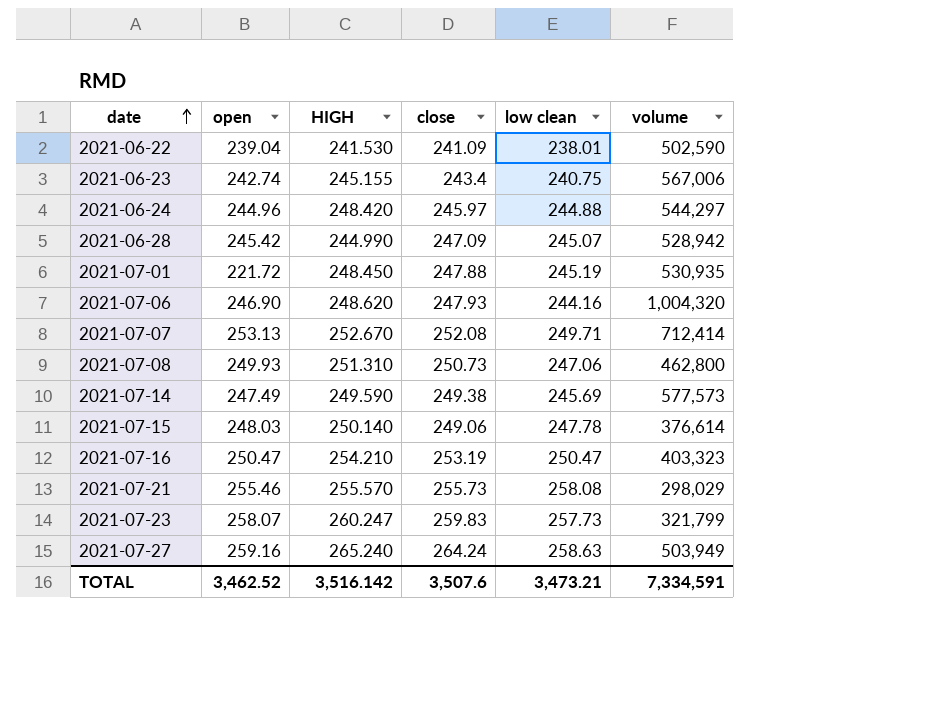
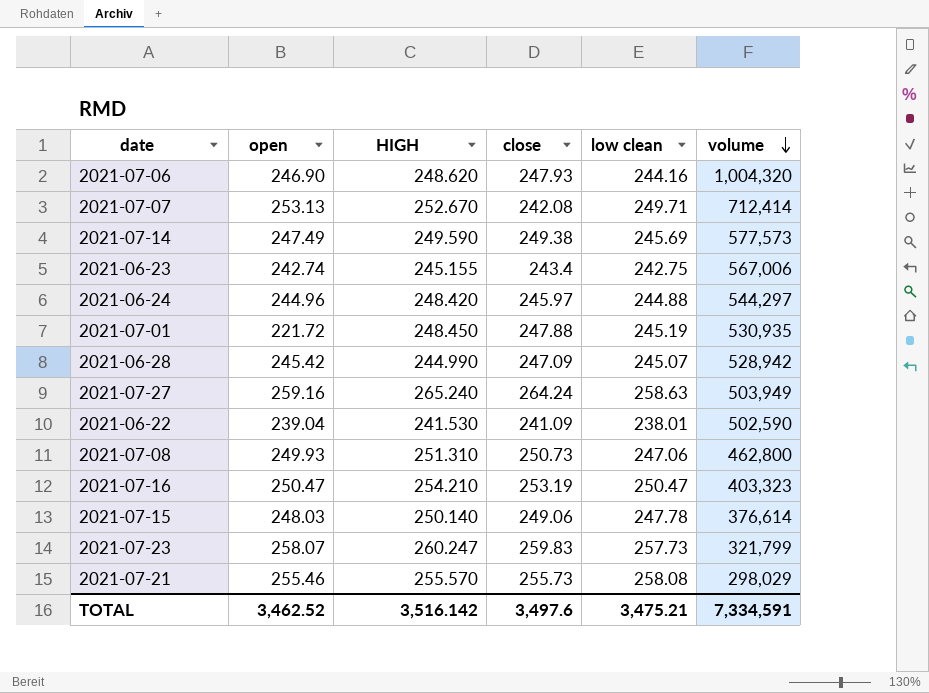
row order: date ascending -> volume descending
2021-07-07 | close: 252.08 -> 242.08
2021-06-23 | low clean: 240.75 -> 242.75
TOTAL | close: 3,507.6 -> 3,497.6
TOTAL | low clean: 3,473.21 -> 3,475.21

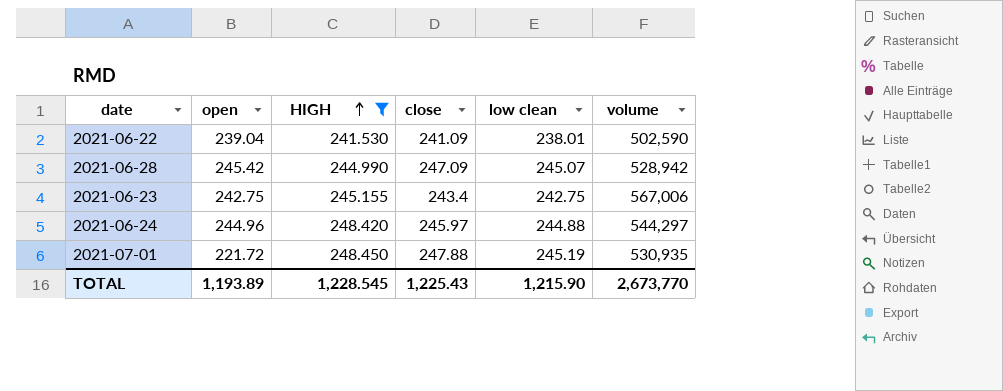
filter: none -> HIGH <= 248.450
row order: volume descending -> HIGH ascending
2021-06-23 | open: 242.74 -> 242.75
TOTAL | open: 3,462.52 -> 1,193.89
TOTAL | HIGH: 3,516.142 -> 1,228.545
TOTAL | close: 3,497.6 -> 1,225.43
TOTAL | low clean: 3,475.21 -> 1,215.90
TOTAL | volume: 7,334,591 -> 2,673,770

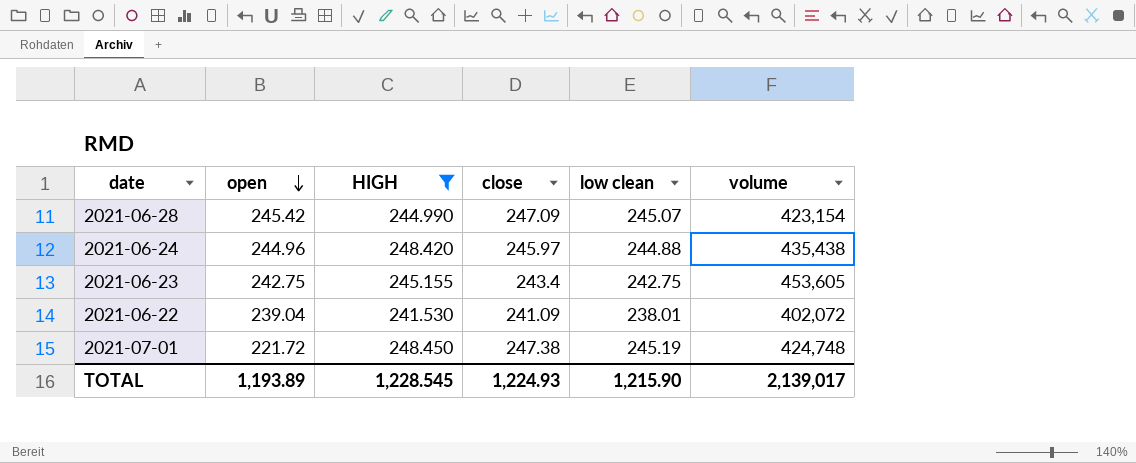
row order: HIGH ascending -> open descending
2021-06-28 | volume: 528,942 -> 423,154
2021-06-24 | volume: 544,297 -> 435,438
2021-06-23 | volume: 567,006 -> 453,605
2021-06-22 | volume: 502,590 -> 402,072
2021-07-01 | close: 247.88 -> 247.38
2021-07-01 | volume: 530,935 -> 424,748
TOTAL | close: 1,225.43 -> 1,224.93
TOTAL | volume: 2,673,770 -> 2,139,017

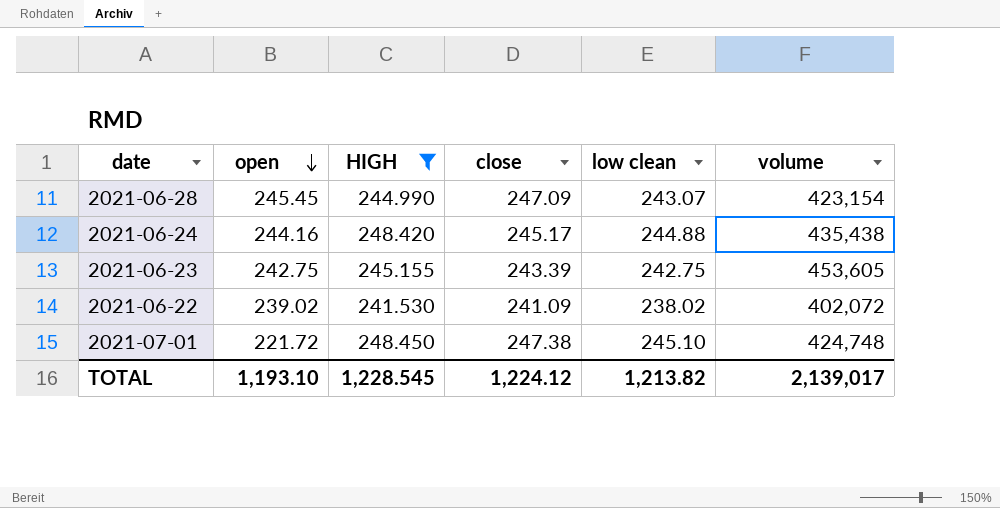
2021-06-28 | open: 245.42 -> 245.45
2021-06-28 | low clean: 245.07 -> 243.07
2021-06-24 | open: 244.96 -> 244.16
2021-06-24 | close: 245.97 -> 245.17
2021-06-23 | close: 243.4 -> 243.39
2021-06-22 | open: 239.04 -> 239.02
2021-06-22 | low clean: 238.01 -> 238.02
2021-07-01 | low clean: 245.19 -> 245.10
TOTAL | open: 1,193.89 -> 1,193.10
TOTAL | close: 1,224.93 -> 1,224.12
TOTAL | low clean: 1,215.90 -> 1,213.82

